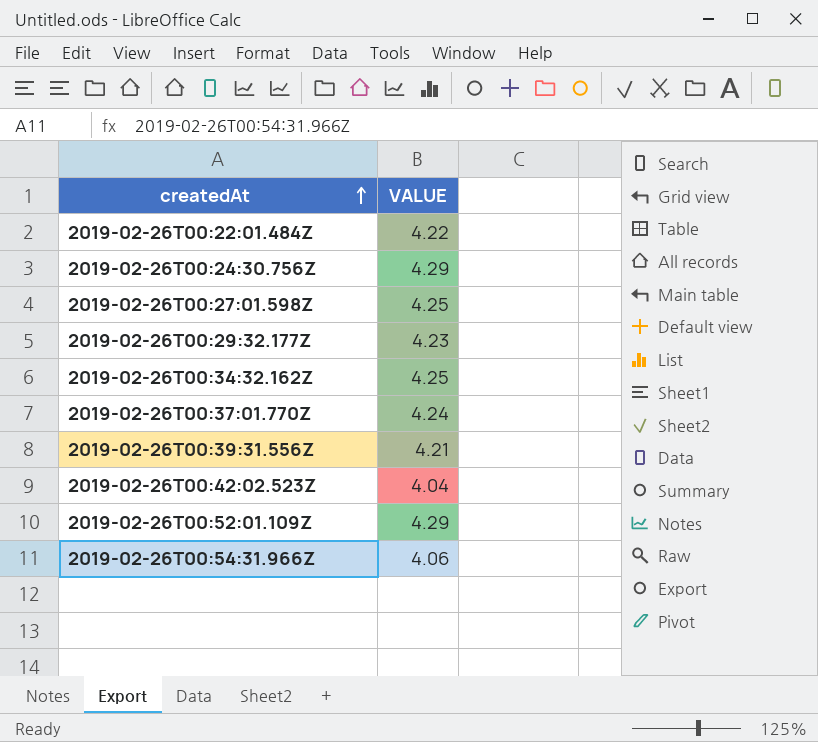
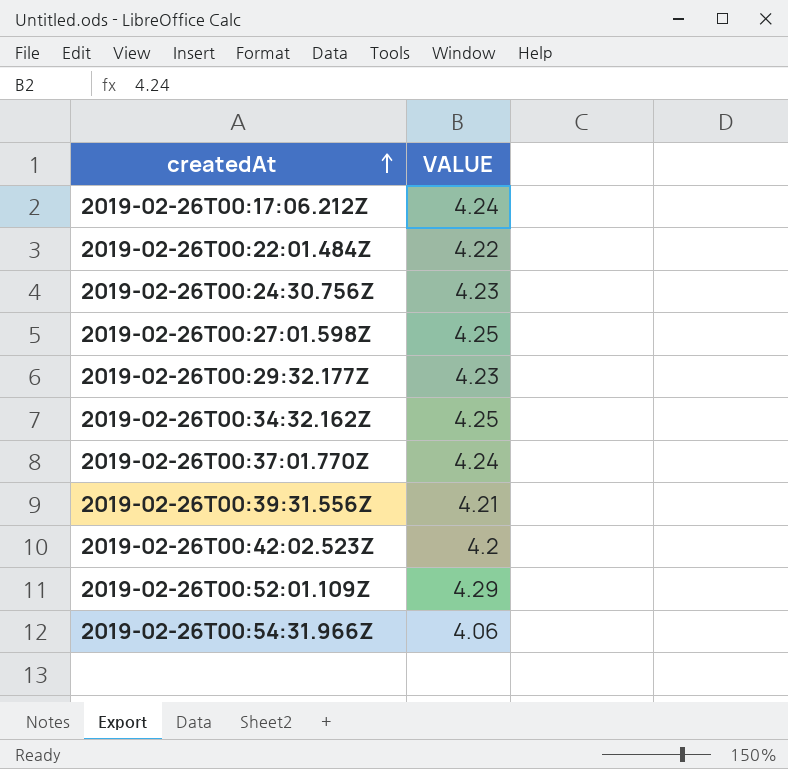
row 2019-02-26T00:17:06.212Z: none -> 4.24
2019-02-26T00:24:30.756Z | VALUE: 4.29 -> 4.23
2019-02-26T00:42:02.523Z | VALUE: 4.04 -> 4.2

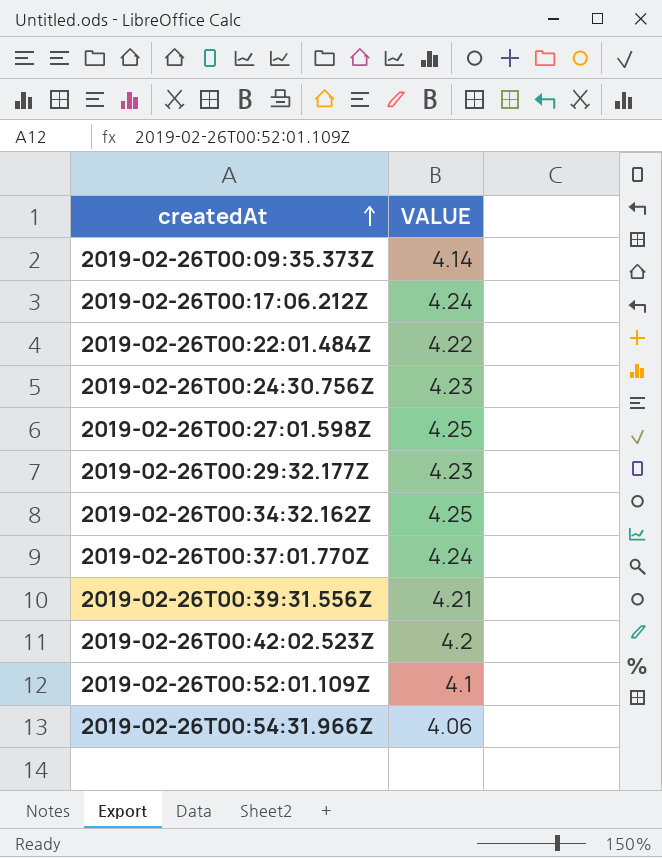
row 2019-02-26T00:09:35.373Z: none -> 4.14
2019-02-26T00:52:01.109Z | VALUE: 4.29 -> 4.1

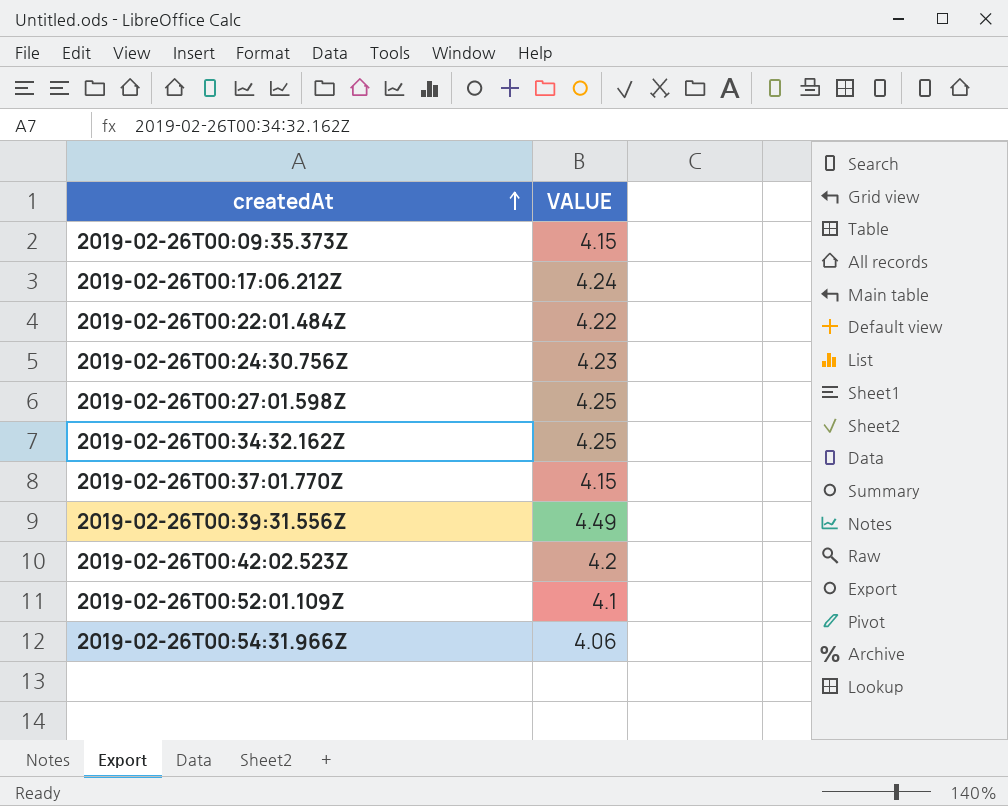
row 2019-02-26T00:29:32.177Z: 4.23 -> none
2019-02-26T00:09:35.373Z | VALUE: 4.14 -> 4.15
2019-02-26T00:37:01.770Z | VALUE: 4.24 -> 4.15
2019-02-26T00:39:31.556Z | VALUE: 4.21 -> 4.49

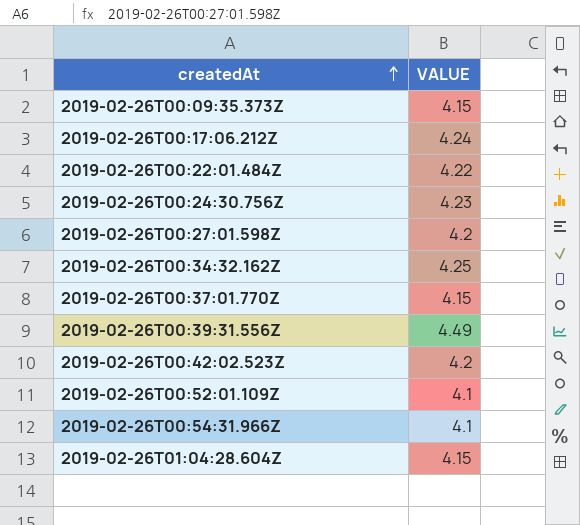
2019-02-26T00:27:01.598Z | VALUE: 4.25 -> 4.2
2019-02-26T00:54:31.966Z | VALUE: 4.06 -> 4.1
row 2019-02-26T01:04:28.604Z: none -> 4.15

